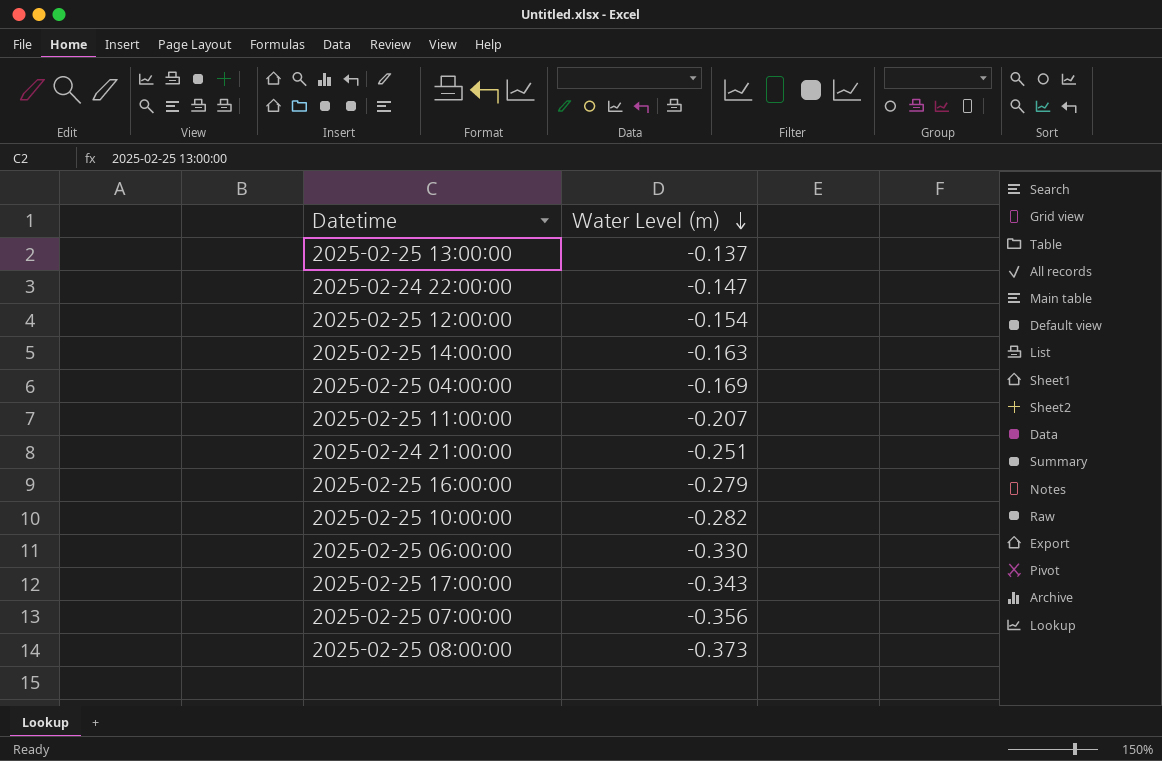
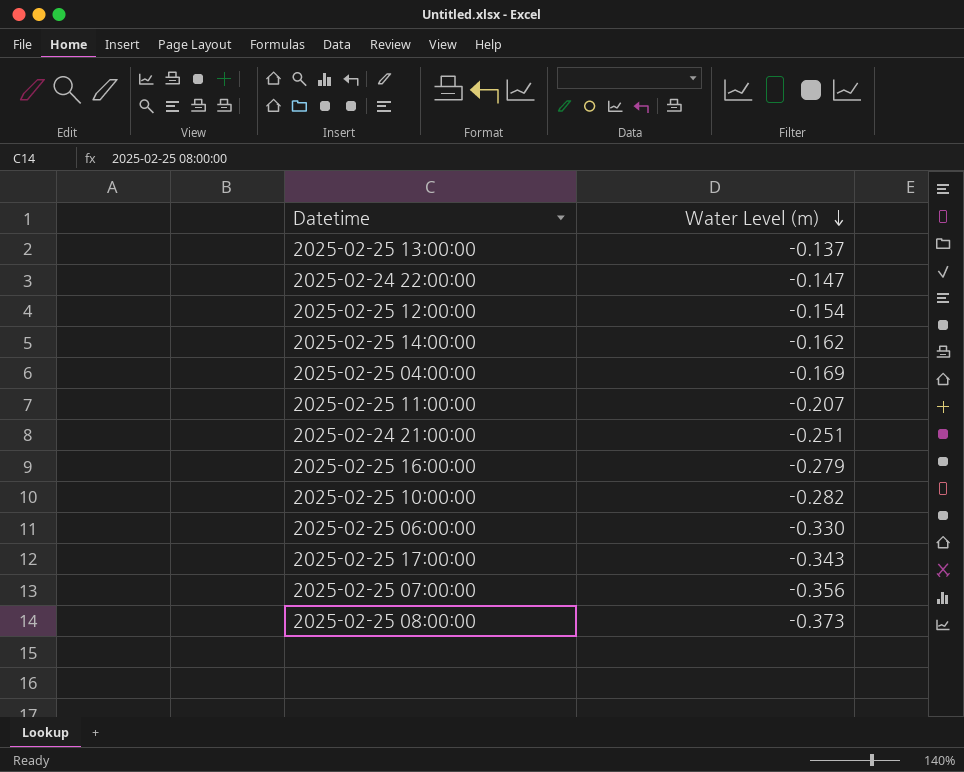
2025-02-25 14:00:00 | Water Level (m): -0.163 -> -0.162

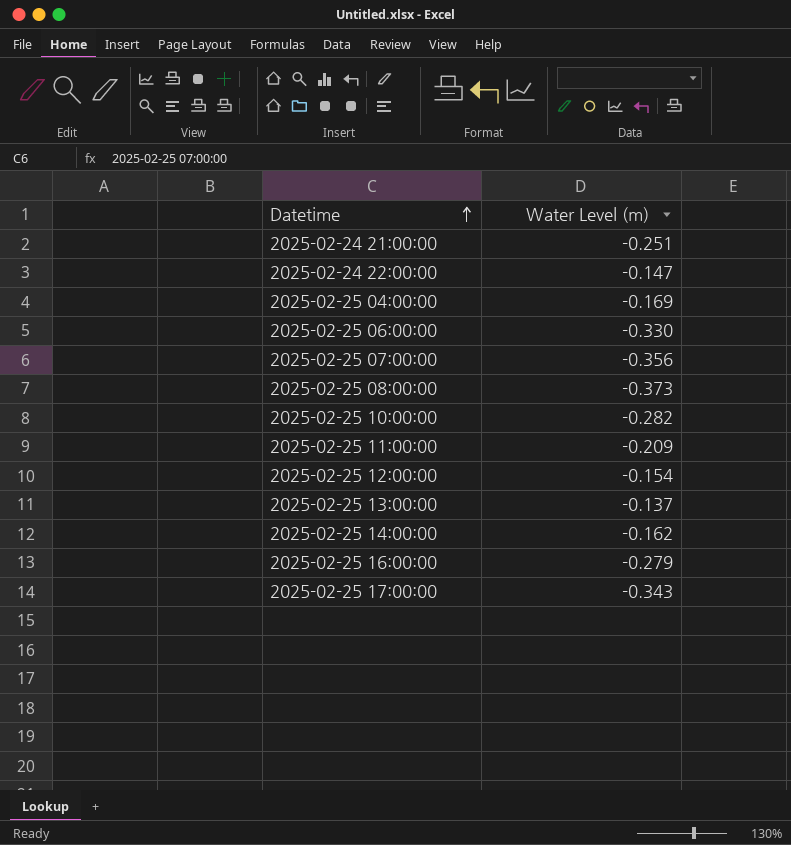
row order: Water Level (m) descending -> Datetime ascending
2025-02-25 11:00:00 | Water Level (m): -0.207 -> -0.209

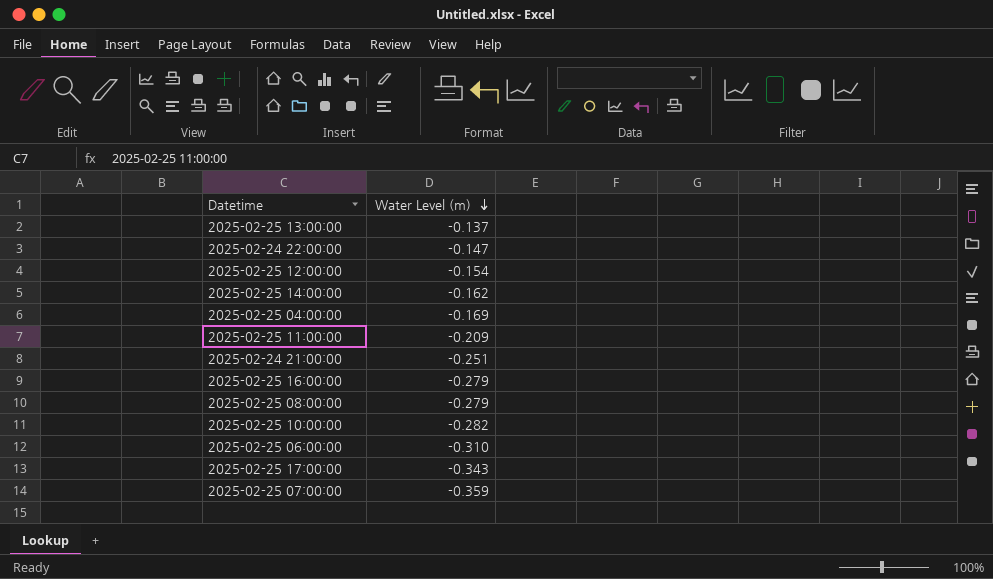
row order: Datetime ascending -> Water Level (m) descending
2025-02-25 08:00:00 | Water Level (m): -0.373 -> -0.279
2025-02-25 06:00:00 | Water Level (m): -0.330 -> -0.310
2025-02-25 07:00:00 | Water Level (m): -0.356 -> -0.359

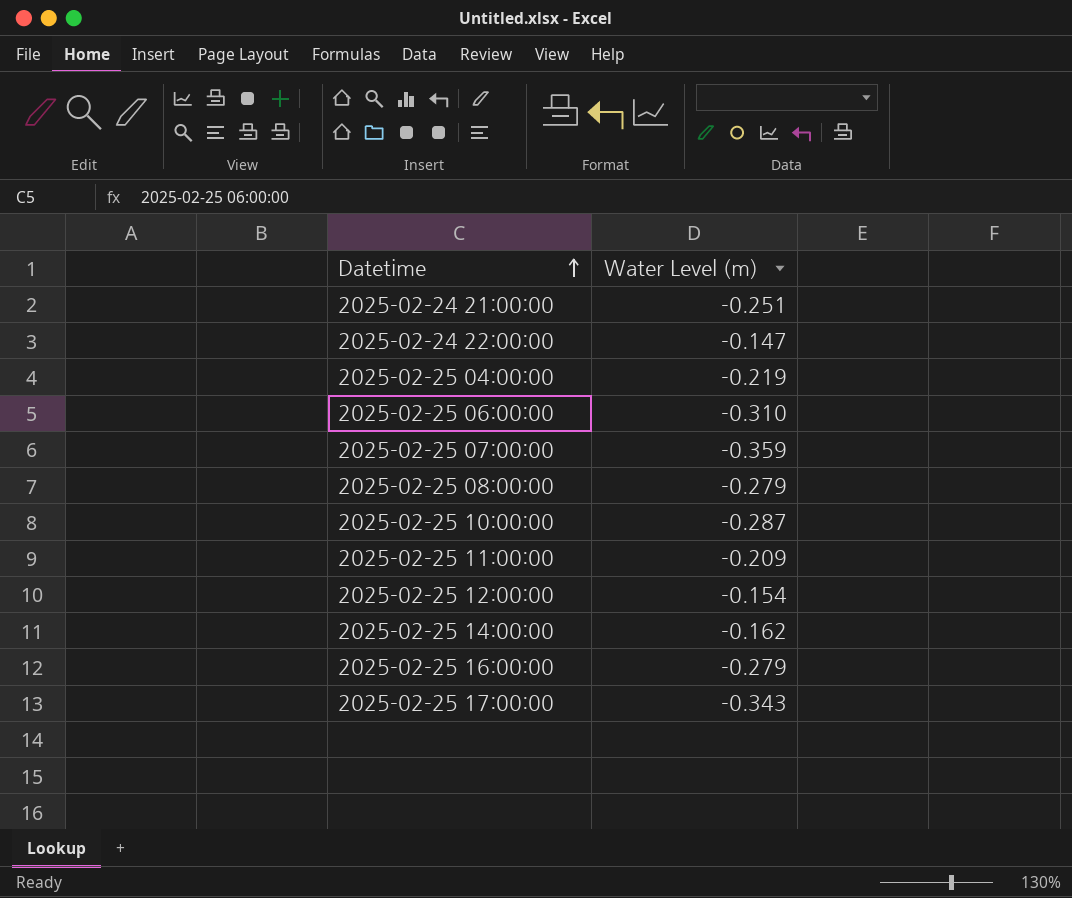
row order: Water Level (m) descending -> Datetime ascending
row 2025-02-25 13:00:00: -0.137 -> none
2025-02-25 04:00:00 | Water Level (m): -0.169 -> -0.219
2025-02-25 10:00:00 | Water Level (m): -0.282 -> -0.287

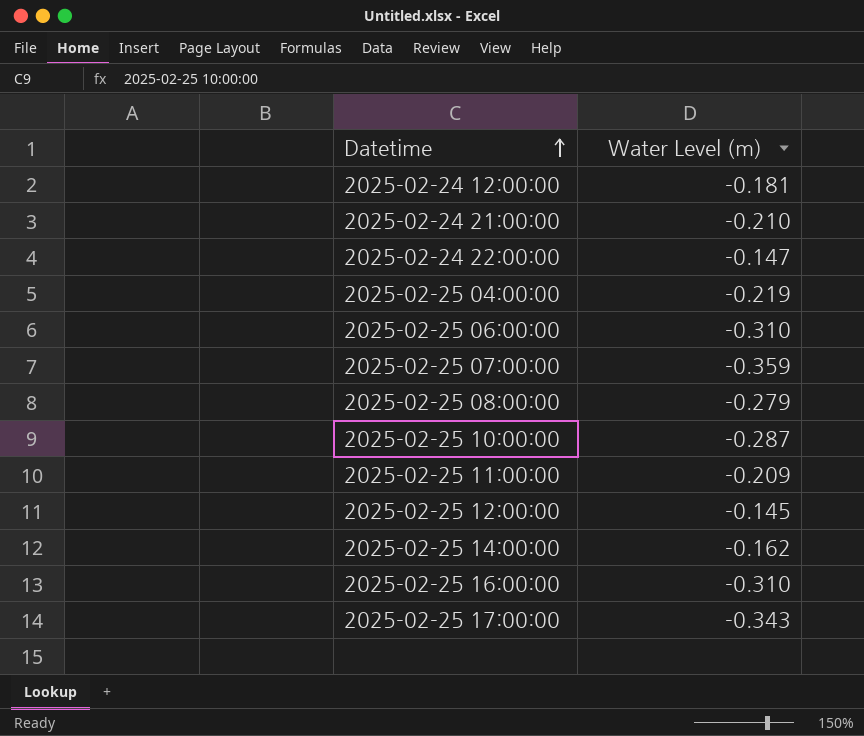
row 2025-02-24 12:00:00: none -> -0.181
2025-02-24 21:00:00 | Water Level (m): -0.251 -> -0.210
2025-02-25 12:00:00 | Water Level (m): -0.154 -> -0.145
2025-02-25 16:00:00 | Water Level (m): -0.279 -> -0.310

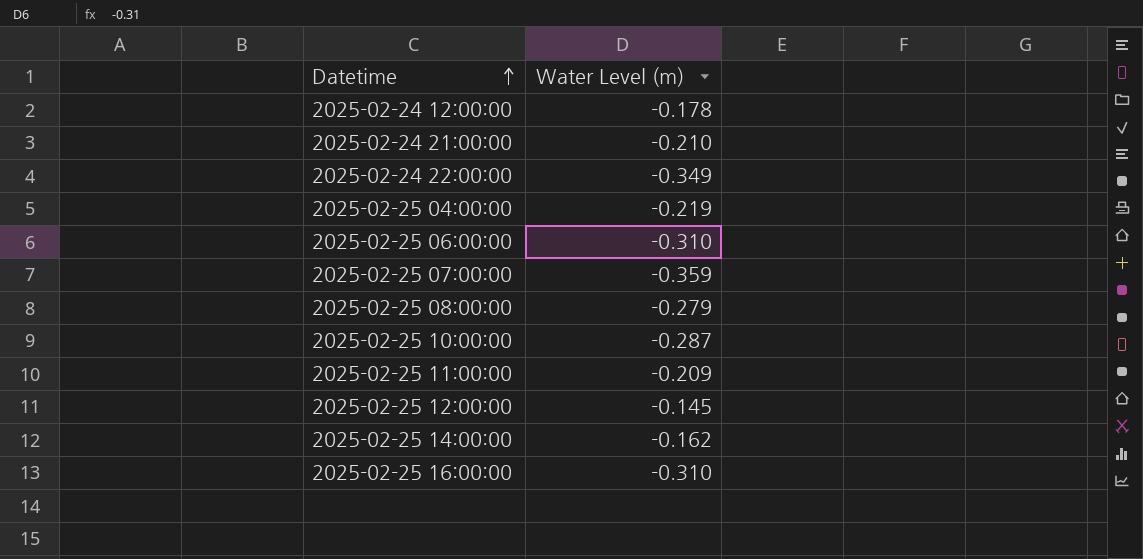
row 2025-02-25 17:00:00: -0.343 -> none
2025-02-24 12:00:00 | Water Level (m): -0.181 -> -0.178
2025-02-24 22:00:00 | Water Level (m): -0.147 -> -0.349

